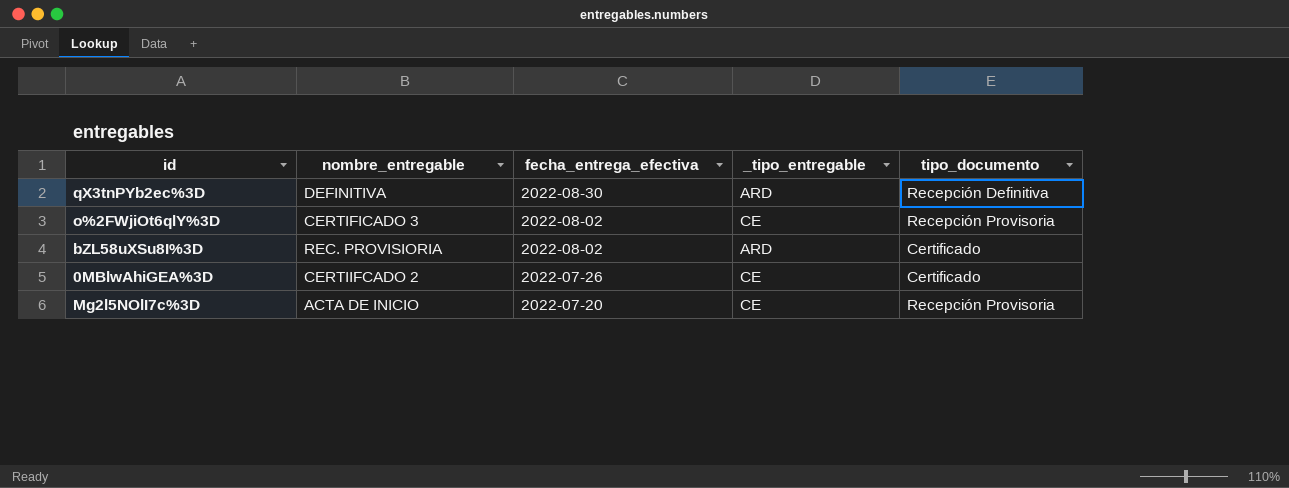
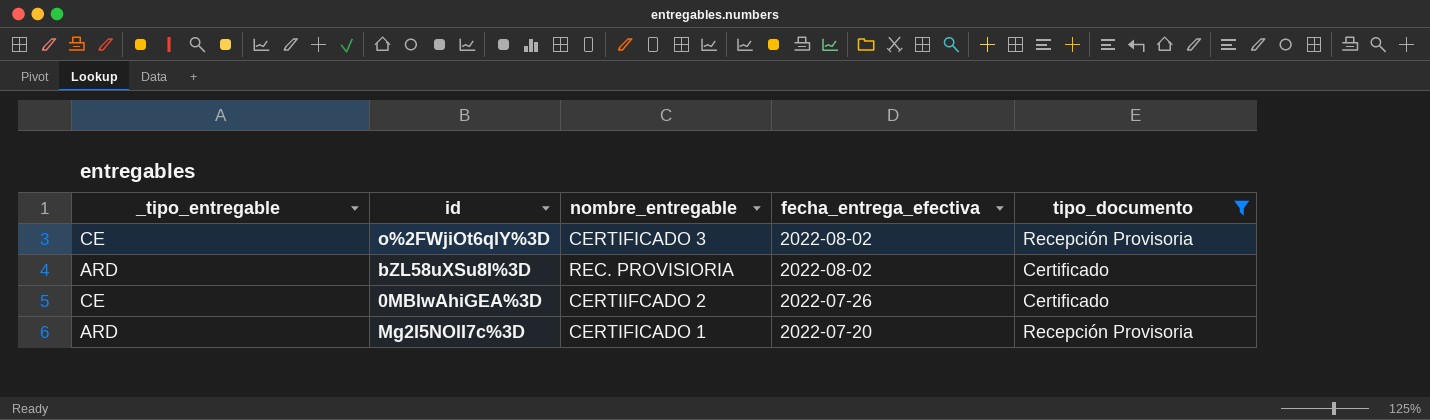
filter: none -> tipo_documento != Recepción Definitiva
column _tipo_entregable | position: 4 -> 1
Mg2l5NOlI7c%3D | _tipo_entregable: CE -> ARD
Mg2l5NOlI7c%3D | nombre_entregable: ACTA DE INICIO -> CERTIFICADO 1

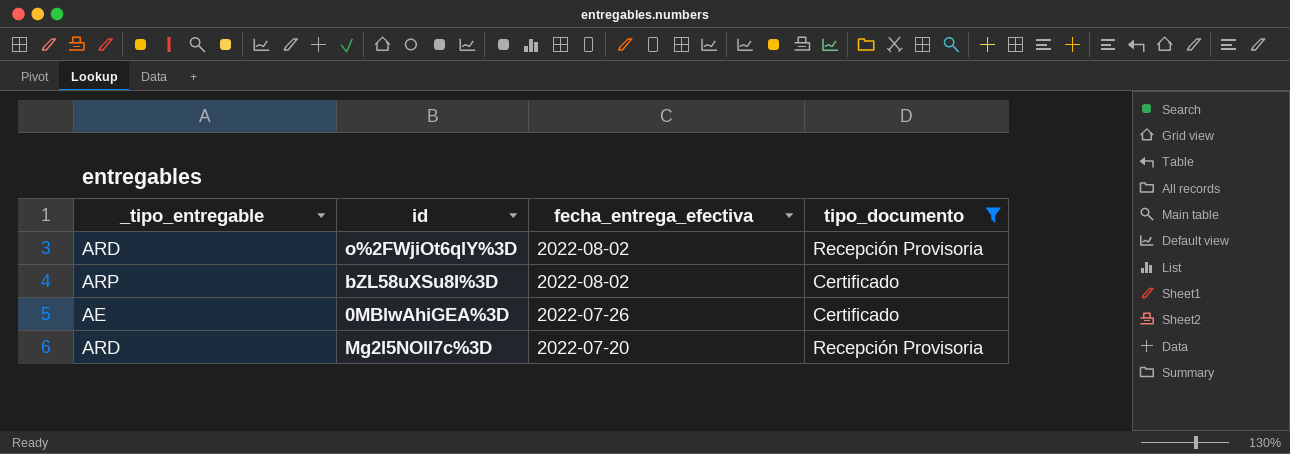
column nombre_entregable | position: 3 -> none
o%2FWjiOt6qlY%3D | _tipo_entregable: CE -> ARD
bZL58uXSu8I%3D | _tipo_entregable: ARD -> ARP
0MBlwAhiGEA%3D | _tipo_entregable: CE -> AE

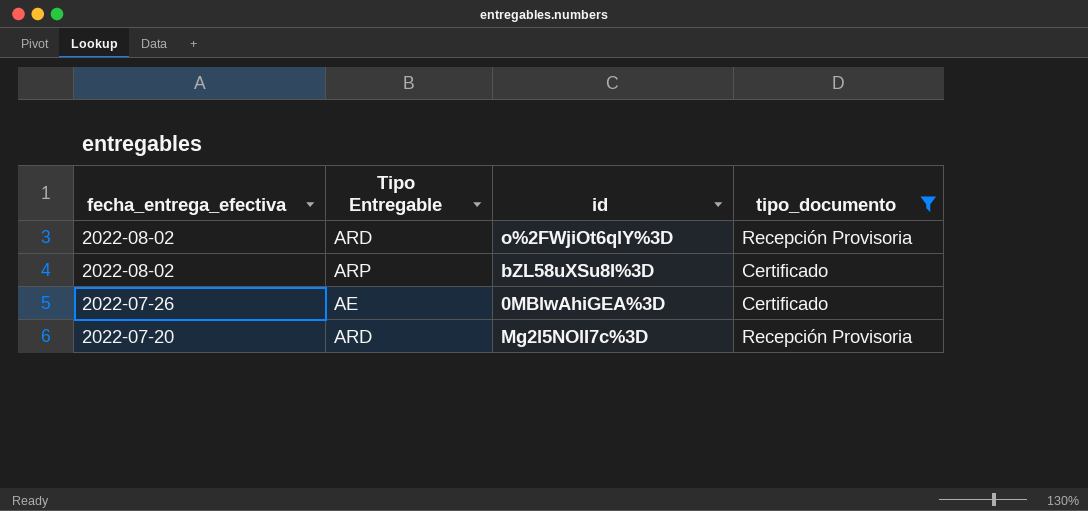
column fecha_entrega_efectiva | position: 3 -> 1
column name: _tipo_entregable -> Tipo Entregable

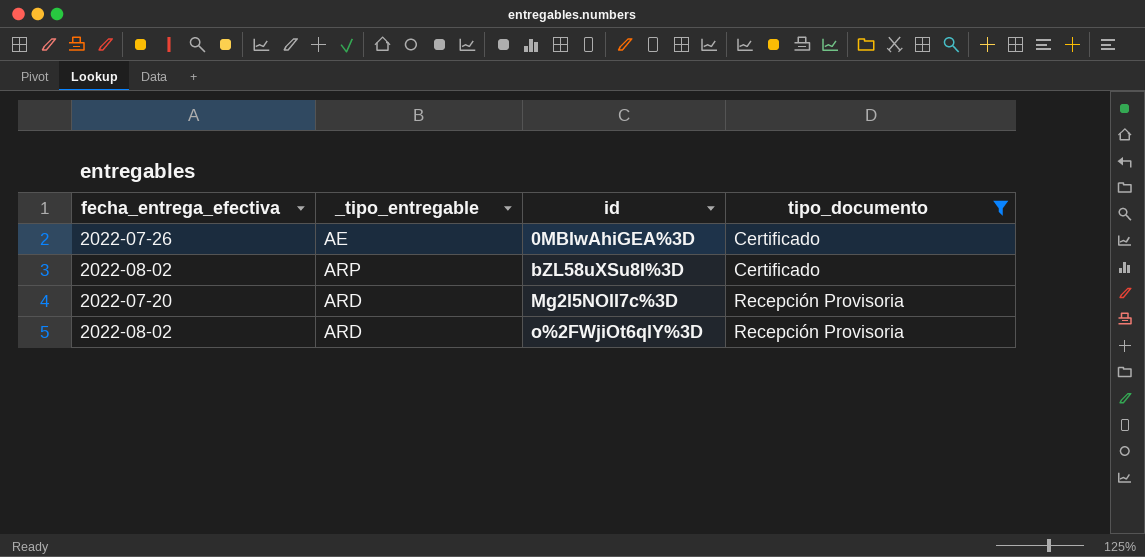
row order: fecha_entrega_efectiva descending -> id ascending
column name: Tipo Entregable -> _tipo_entregable

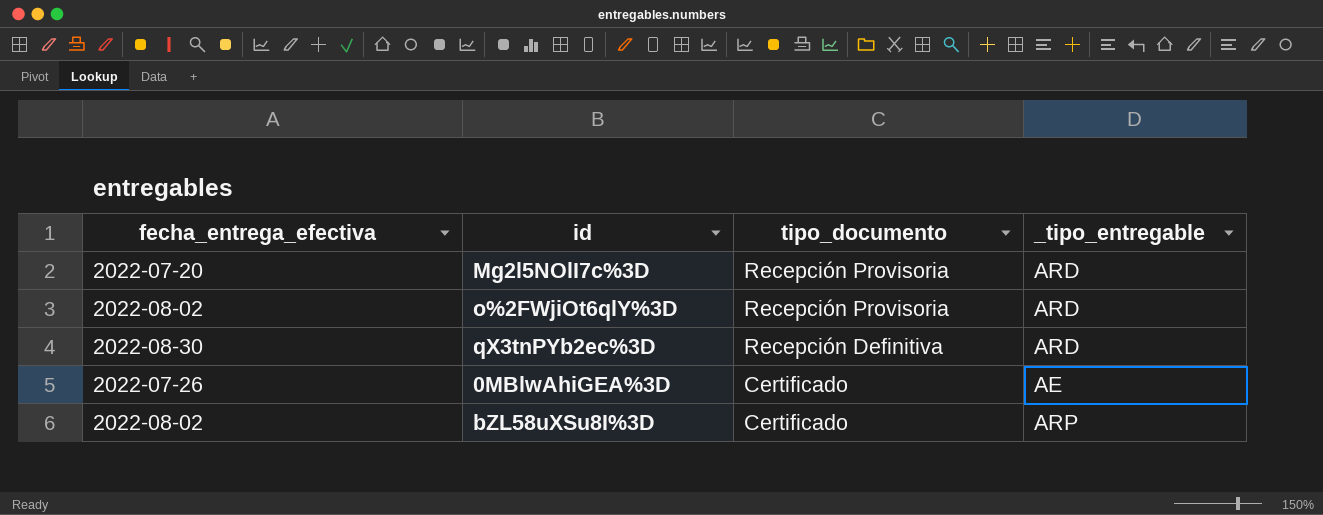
filter: tipo_documento != Recepción Definitiva -> none
row order: id ascending -> tipo_documento descending
column _tipo_entregable | position: 2 -> 4

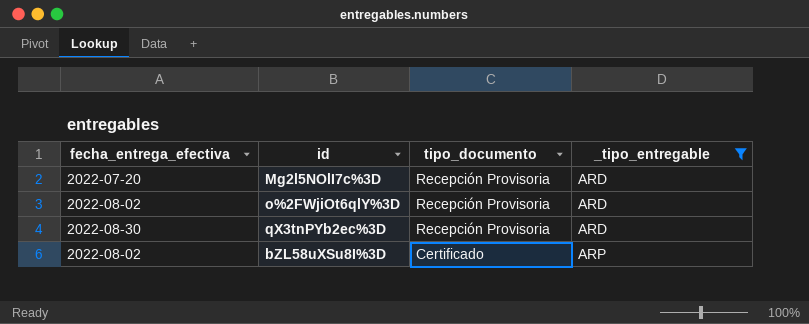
filter: none -> _tipo_entregable != AE
qX3tnPYb2ec%3D | tipo_documento: Recepción Definitiva -> Recepción Provisoria

